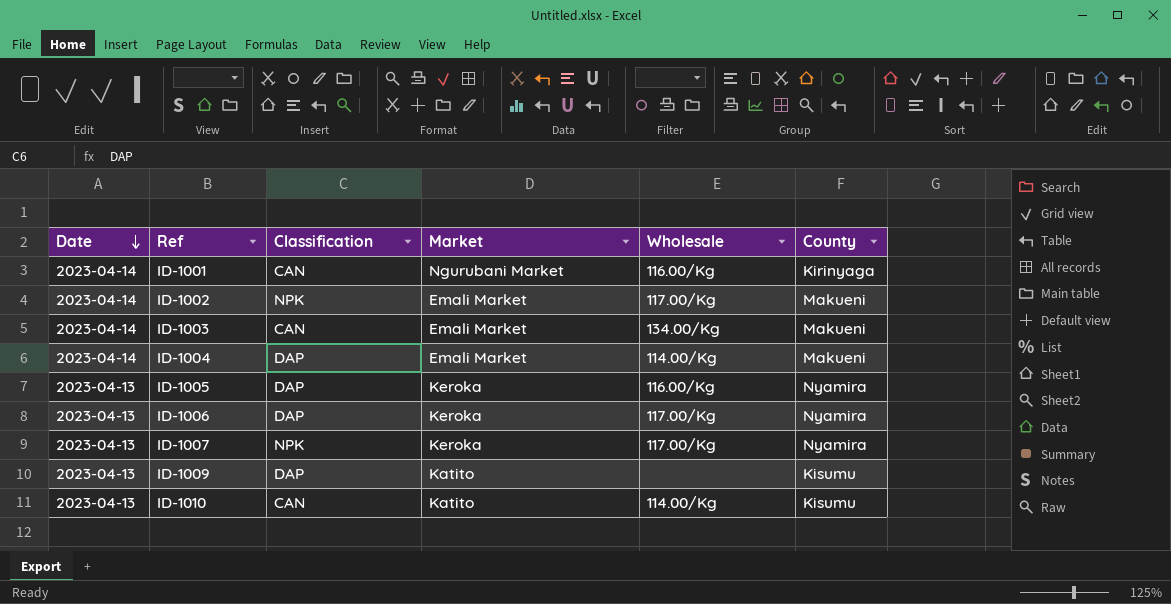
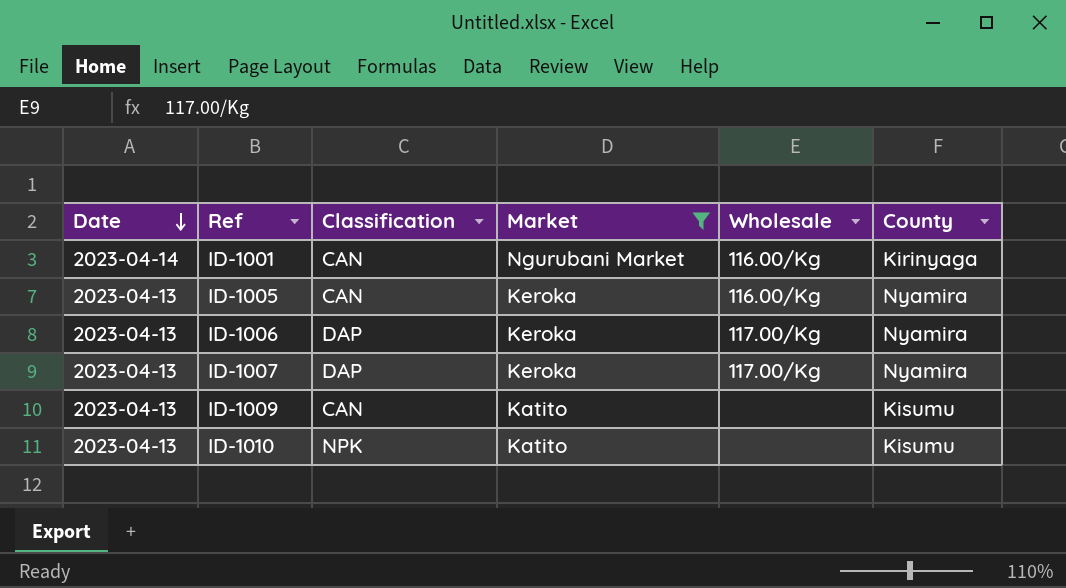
filter: none -> Market != Emali Market
ID-1005 | Classification: DAP -> CAN
ID-1007 | Classification: NPK -> DAP
ID-1009 | Classification: DAP -> CAN
ID-1010 | Classification: CAN -> NPK
ID-1010 | Wholesale: 114.00/Kg -> none

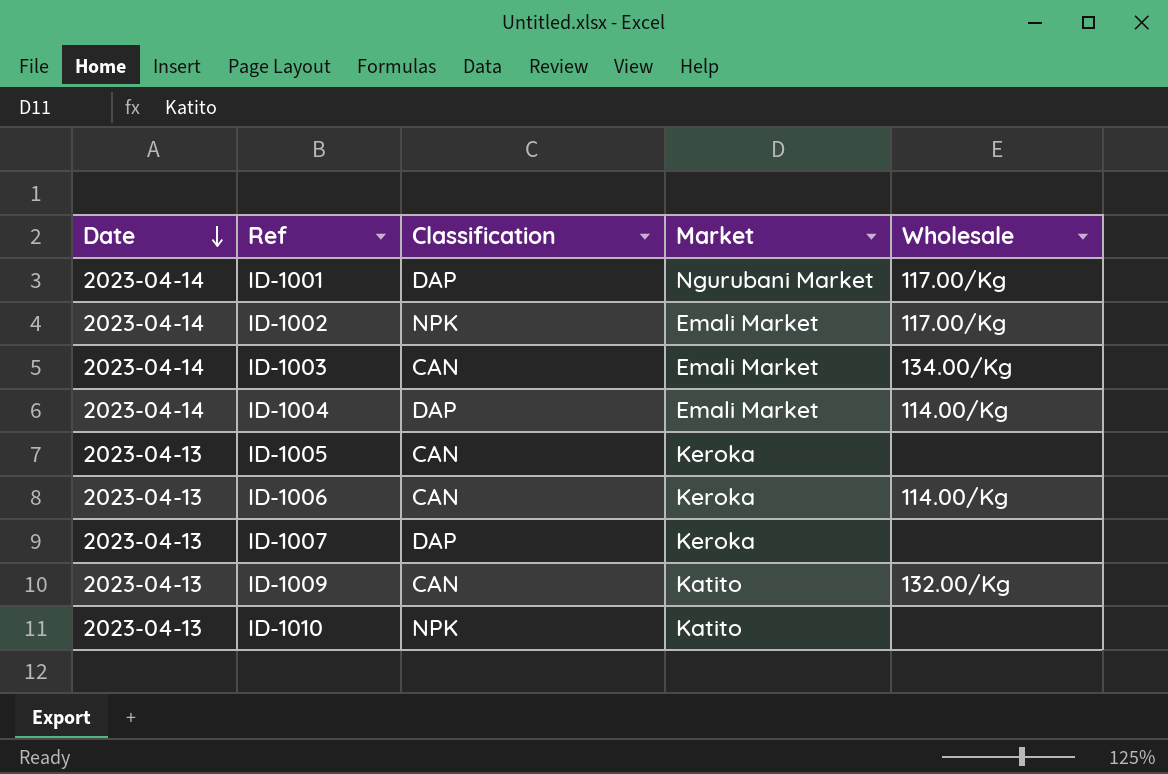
filter: Market != Emali Market -> none
column County | position: 6 -> none
ID-1001 | Classification: CAN -> DAP
ID-1001 | Wholesale: 116.00/Kg -> 117.00/Kg
ID-1005 | Wholesale: 116.00/Kg -> none
ID-1006 | Classification: DAP -> CAN
ID-1006 | Wholesale: 117.00/Kg -> 114.00/Kg
ID-1007 | Wholesale: 117.00/Kg -> none
ID-1009 | Wholesale: none -> 132.00/Kg

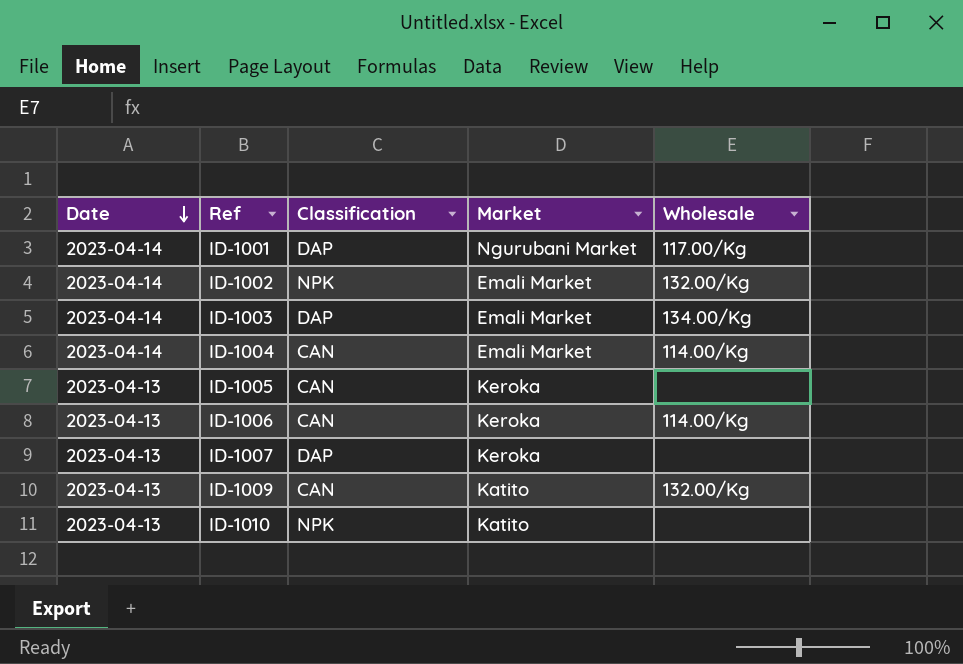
ID-1002 | Wholesale: 117.00/Kg -> 132.00/Kg
ID-1003 | Classification: CAN -> DAP
ID-1004 | Classification: DAP -> CAN

